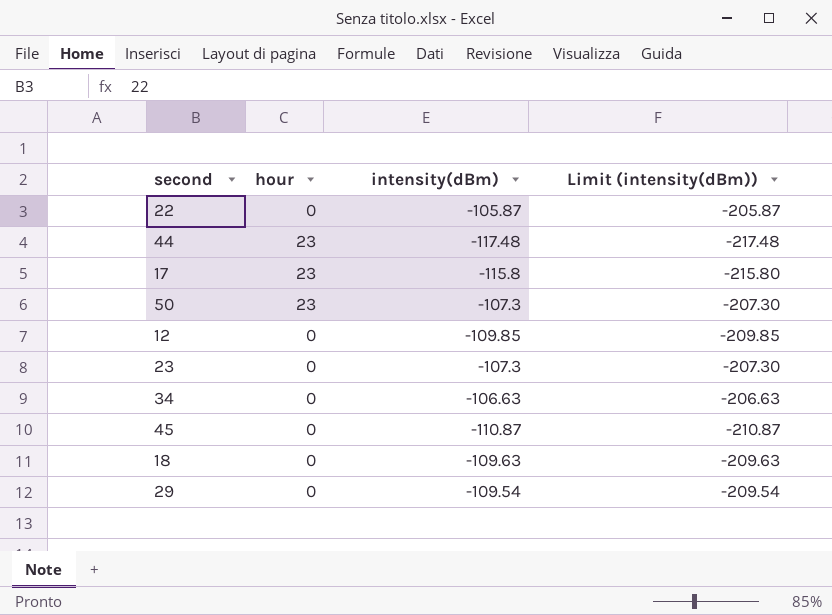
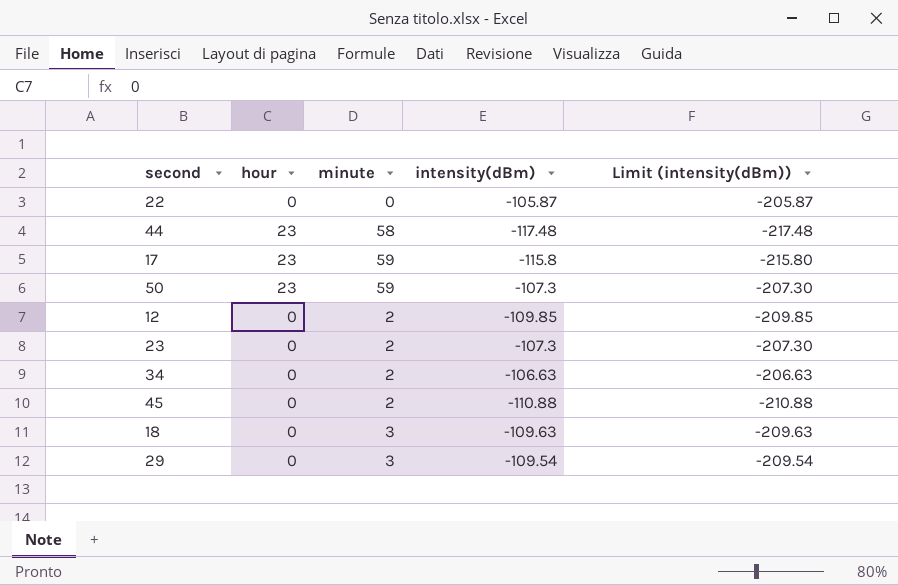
column minute | position: none -> 3
45 | intensity(dBm): -110.87 -> -110.88
45 | Limit (intensity(dBm)): -210.87 -> -210.88

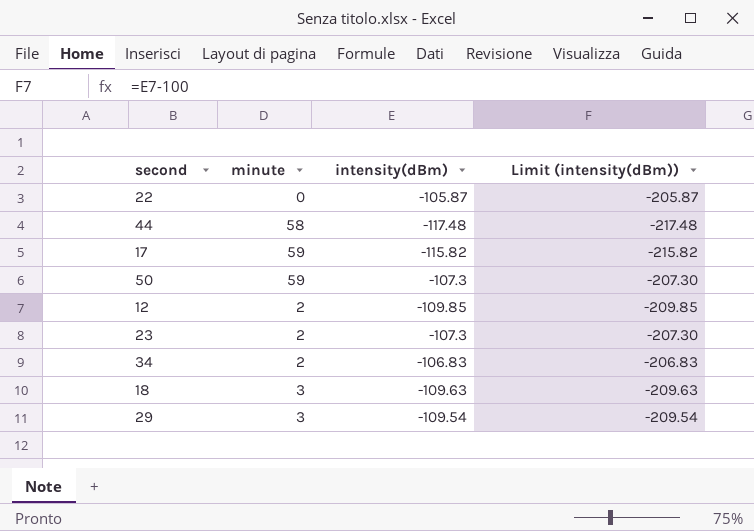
column hour | position: 2 -> none
row 45: 0 | 2 | -110.88 | -210.88 -> none
17 | intensity(dBm): -115.8 -> -115.82
17 | Limit (intensity(dBm)): -215.80 -> -215.82
34 | intensity(dBm): -106.63 -> -106.83
34 | Limit (intensity(dBm)): -206.63 -> -206.83

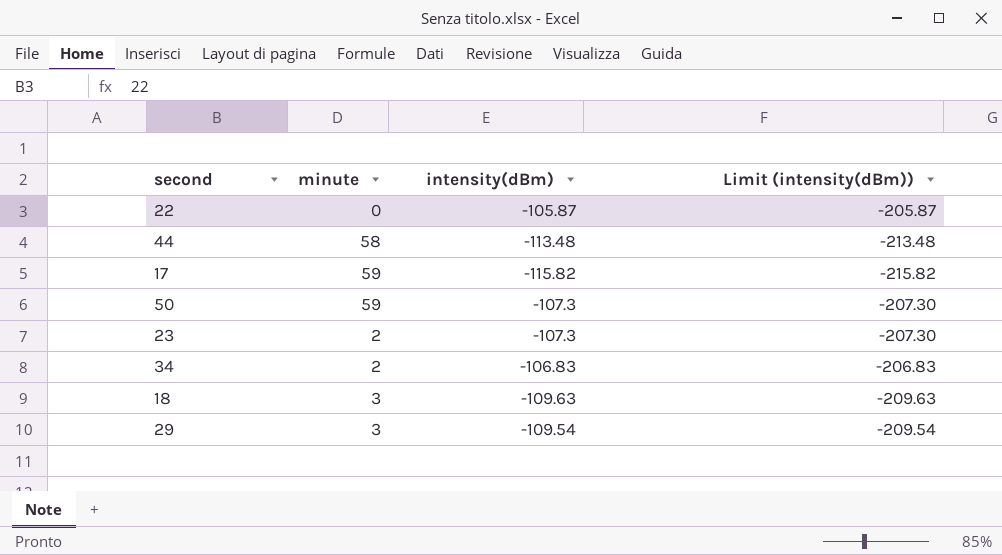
row 12: 2 | -109.85 | -209.85 -> none
44 | intensity(dBm): -117.48 -> -113.48
44 | Limit (intensity(dBm)): -217.48 -> -213.48

